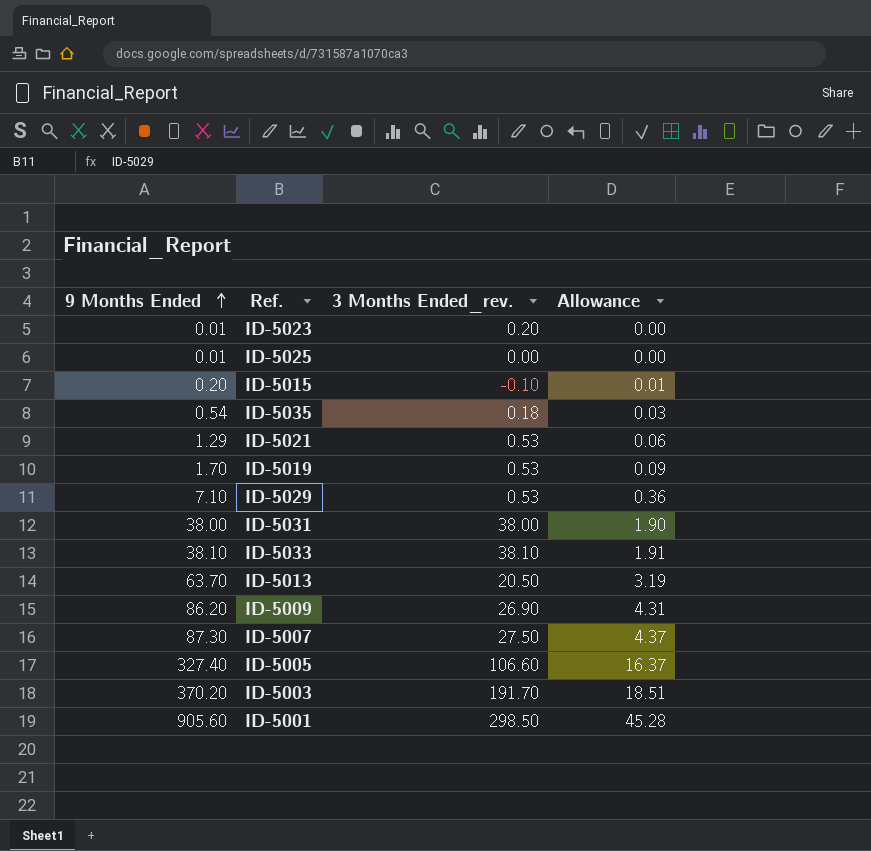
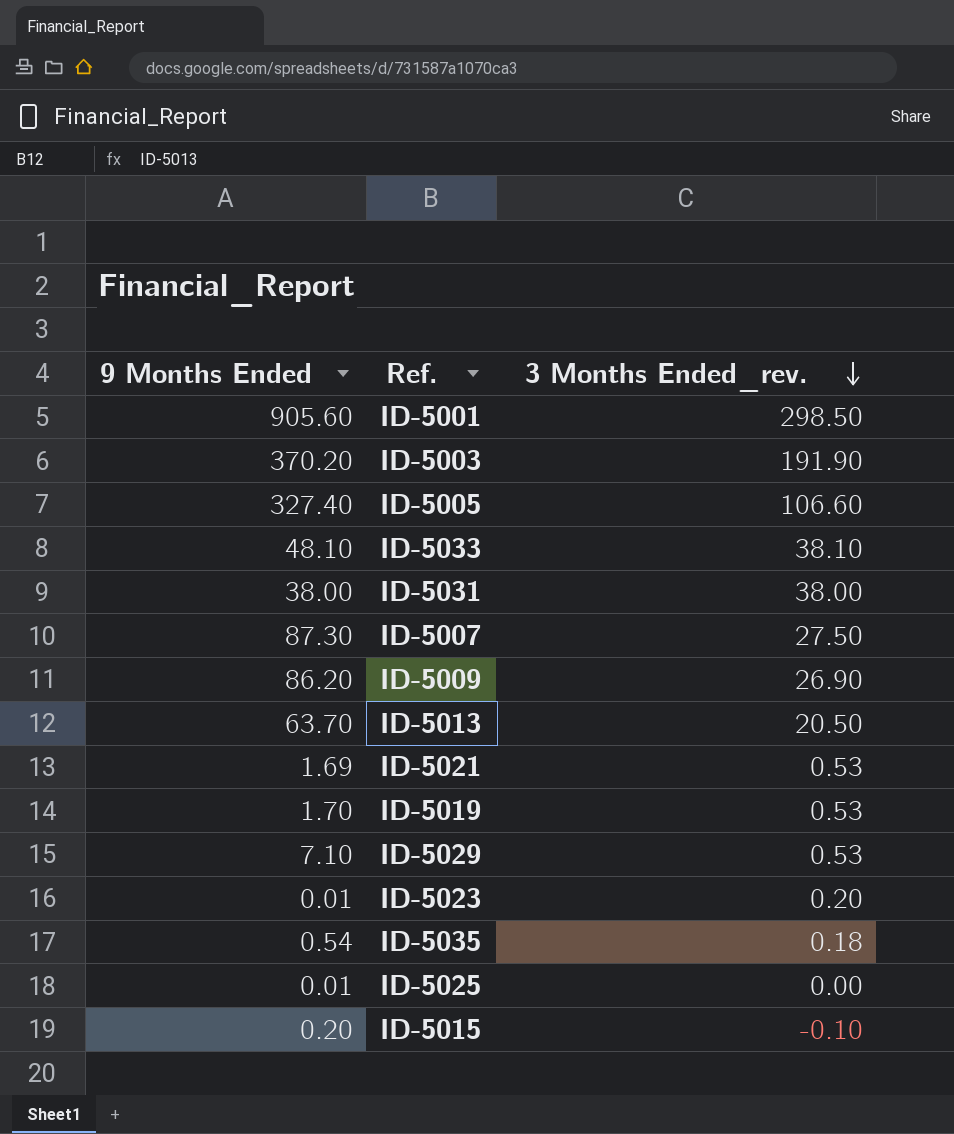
row order: 9 Months Ended ascending -> 3 Months Ended_rev. descending
column Allowance | formula: [9 Months Ended] * 0.05 -> none
ID-5003 | 3 Months Ended_rev.: 191.70 -> 191.90
ID-5033 | 9 Months Ended: 38.10 -> 48.10
ID-5021 | 9 Months Ended: 1.29 -> 1.69

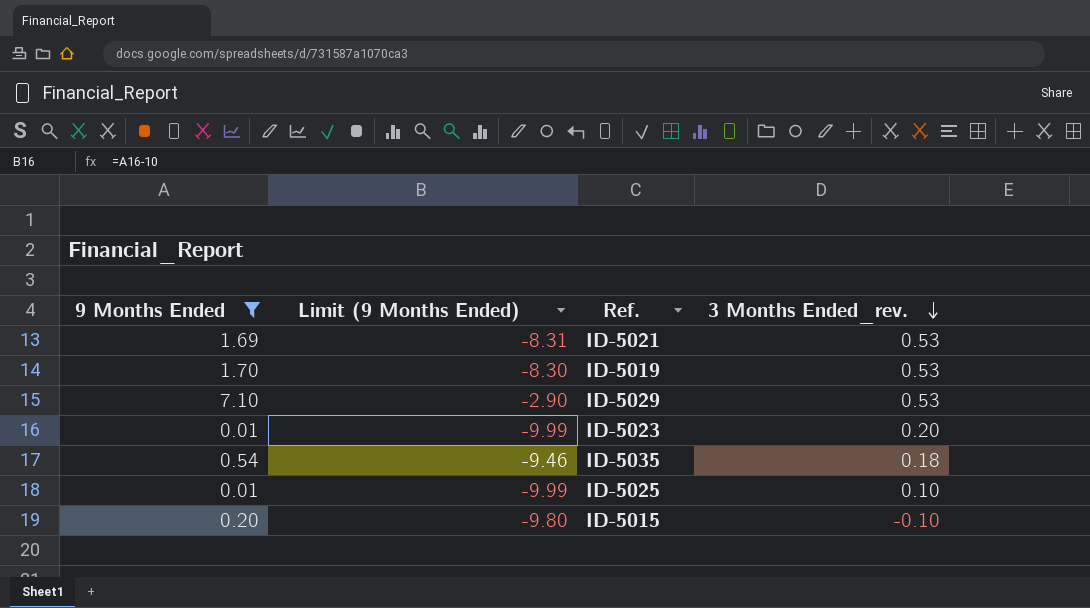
filter: none -> 9 Months Ended <= 7.10
column Limit (9 Months Ended) | formula: none -> [9 Months Ended] - 10
ID-5025 | 3 Months Ended_rev.: 0.00 -> 0.10

